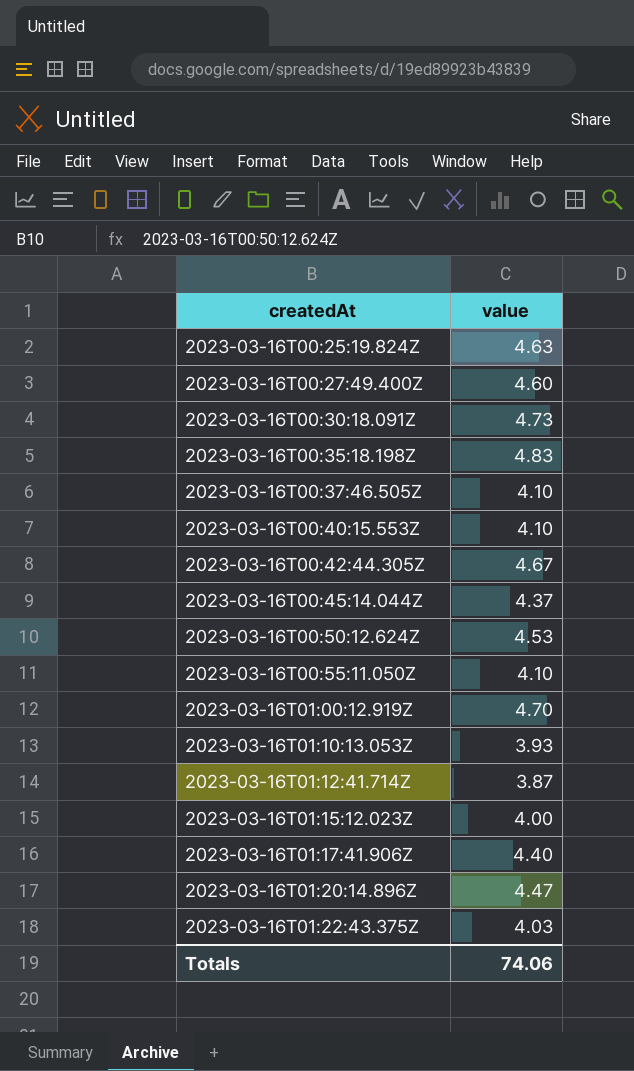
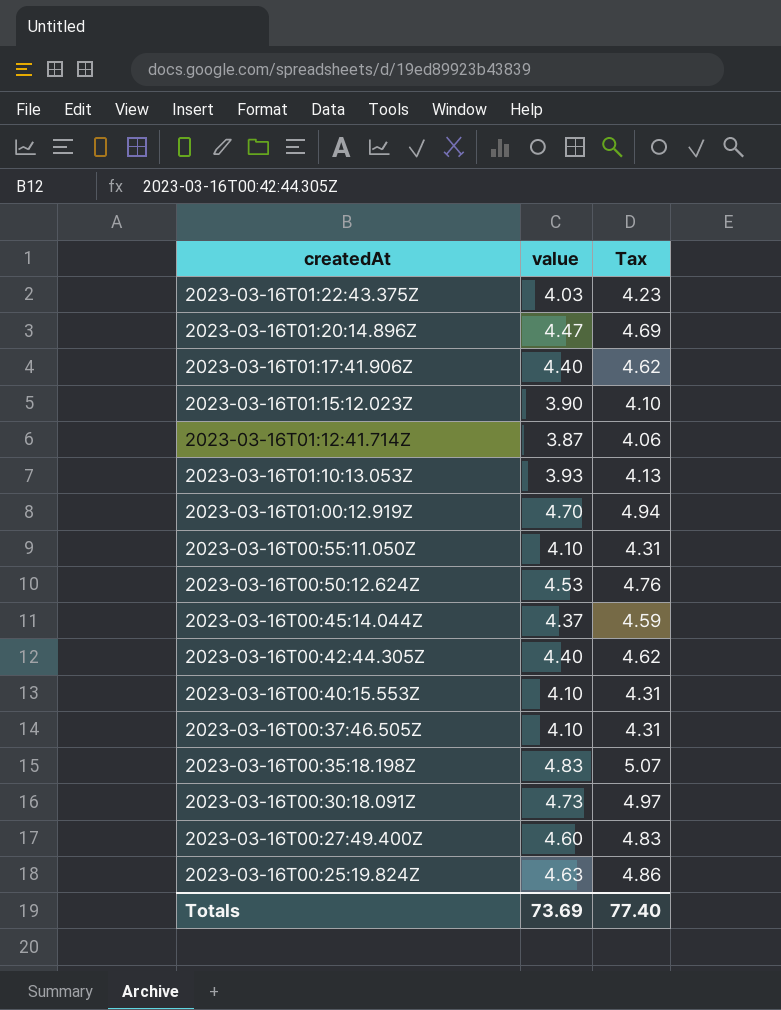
row order: createdAt ascending -> createdAt descending
column Tax | formula: none -> [value] * 1.05
2023-03-16T01:15:12.023Z | value: 4.00 -> 3.90
2023-03-16T00:42:44.305Z | value: 4.67 -> 4.40
Totals | value: 74.06 -> 73.69

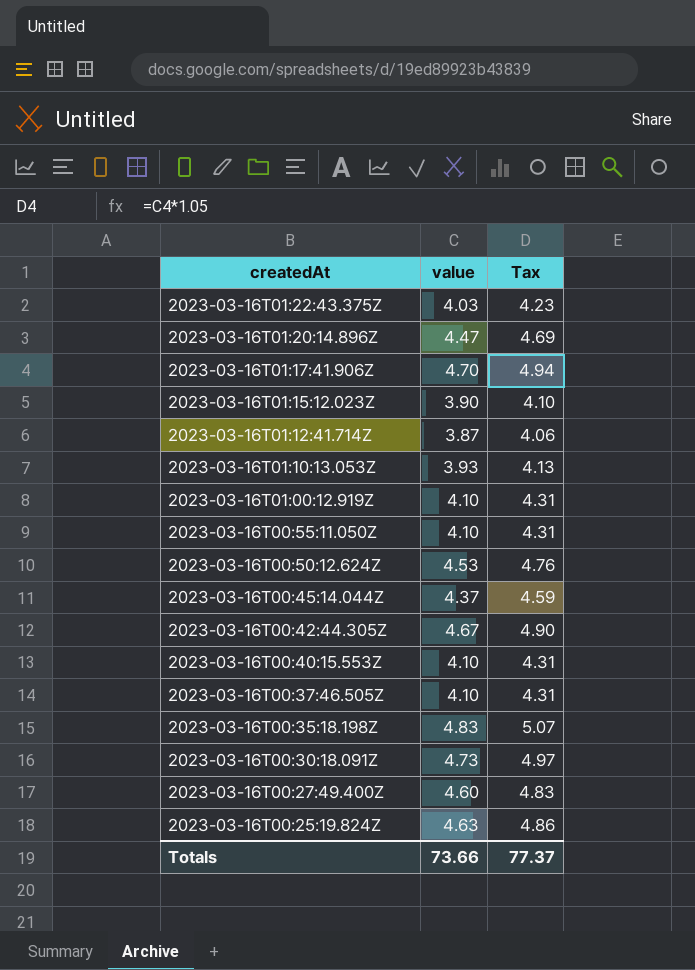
2023-03-16T01:17:41.906Z | value: 4.40 -> 4.70
2023-03-16T01:17:41.906Z | Tax: 4.62 -> 4.94
2023-03-16T01:00:12.919Z | value: 4.70 -> 4.10
2023-03-16T01:00:12.919Z | Tax: 4.94 -> 4.31
2023-03-16T00:42:44.305Z | value: 4.40 -> 4.67
2023-03-16T00:42:44.305Z | Tax: 4.62 -> 4.90
Totals | value: 73.69 -> 73.66
Totals | Tax: 77.40 -> 77.37

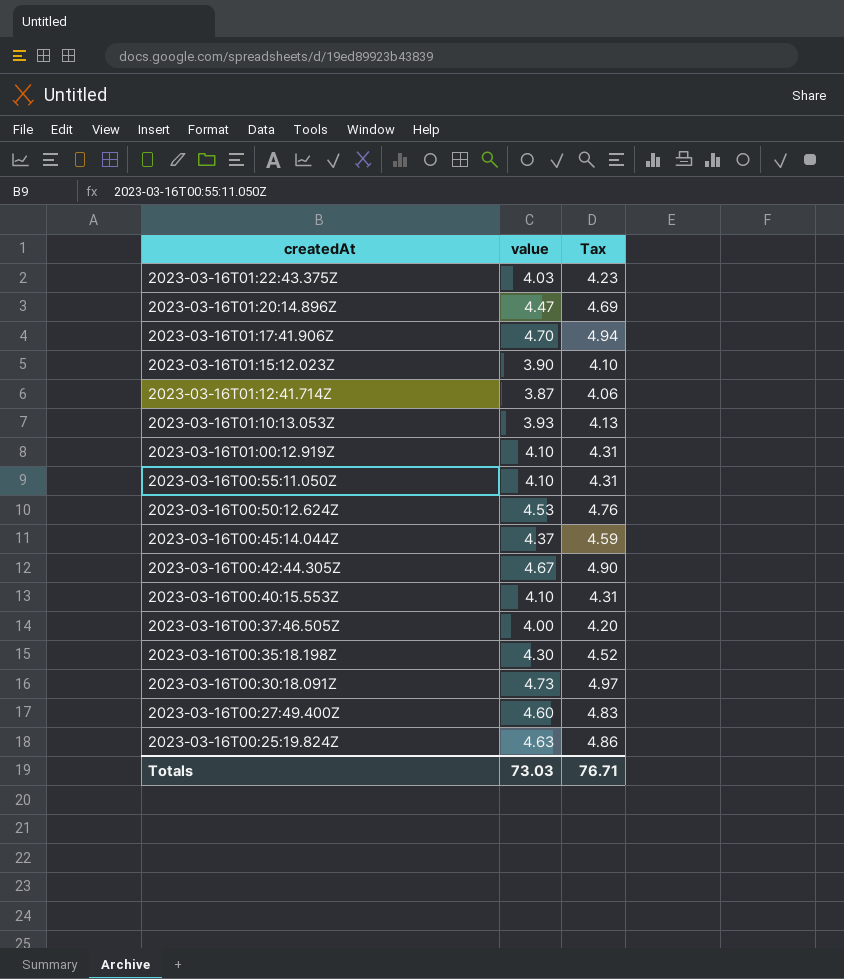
2023-03-16T00:37:46.505Z | value: 4.10 -> 4.00
2023-03-16T00:37:46.505Z | Tax: 4.31 -> 4.20
2023-03-16T00:35:18.198Z | value: 4.83 -> 4.30
2023-03-16T00:35:18.198Z | Tax: 5.07 -> 4.52
Totals | value: 73.66 -> 73.03
Totals | Tax: 77.37 -> 76.71

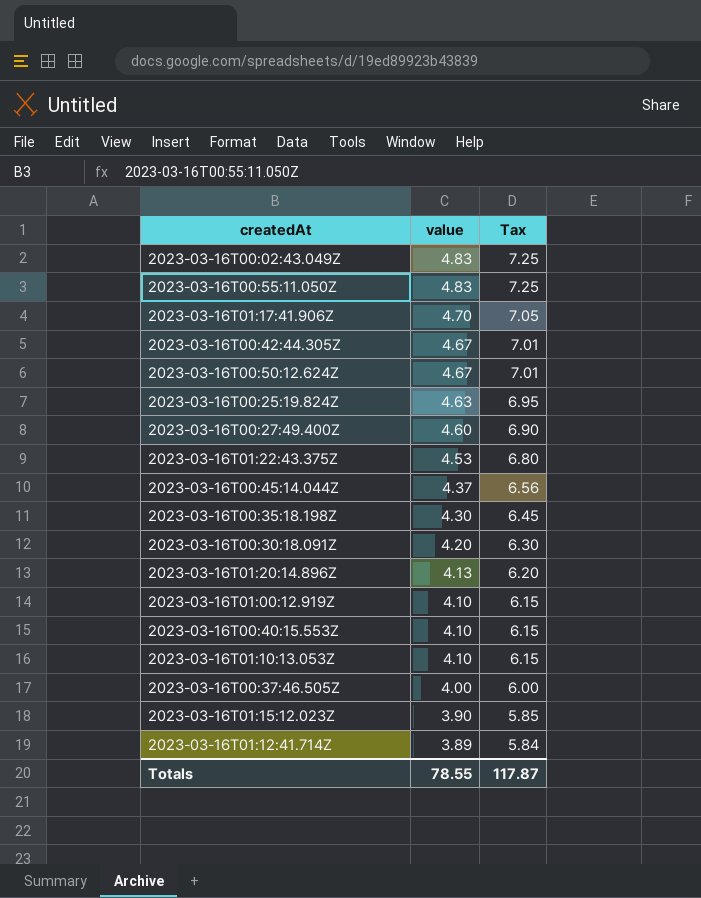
row order: createdAt descending -> value descending
column Tax | formula: [value] * 1.05 -> [value] * 1.5
row 2023-03-16T00:02:43.049Z: none -> 4.83 | 7.25
2023-03-16T00:55:11.050Z | value: 4.10 -> 4.83
2023-03-16T00:50:12.624Z | value: 4.53 -> 4.67
2023-03-16T01:22:43.375Z | value: 4.03 -> 4.53
2023-03-16T00:30:18.091Z | value: 4.73 -> 4.20
2023-03-16T01:20:14.896Z | value: 4.47 -> 4.13
2023-03-16T01:10:13.053Z | value: 3.93 -> 4.10
2023-03-16T01:12:41.714Z | value: 3.87 -> 3.89
Totals | value: 73.03 -> 78.55
Totals | Tax: 76.71 -> 117.87

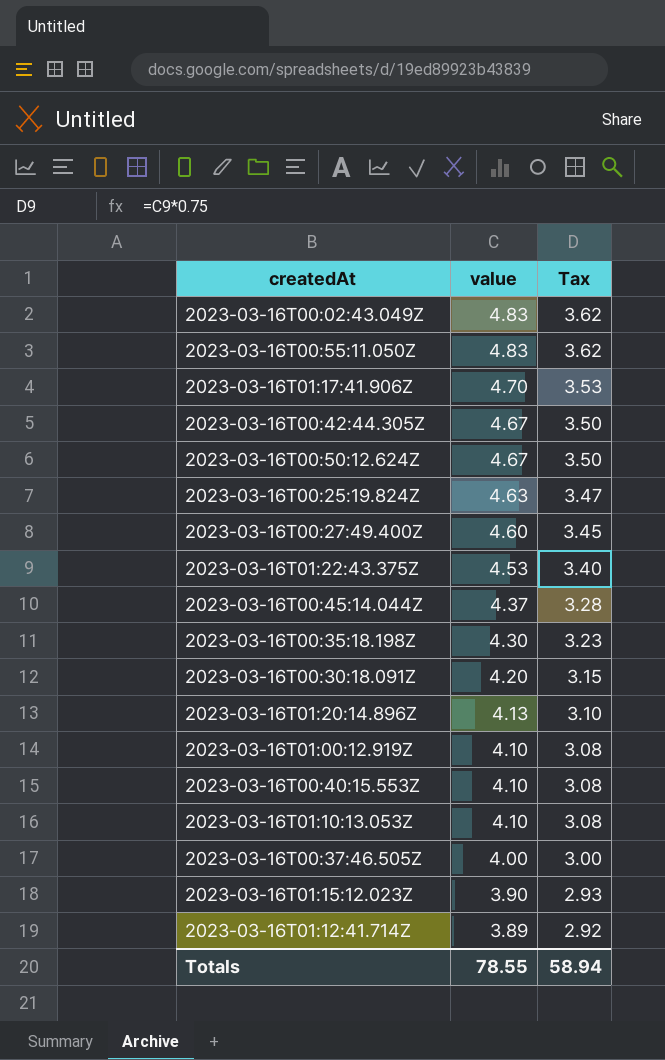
column Tax | formula: [value] * 1.5 -> [value] * 0.75
Totals | Tax: 117.87 -> 58.94

